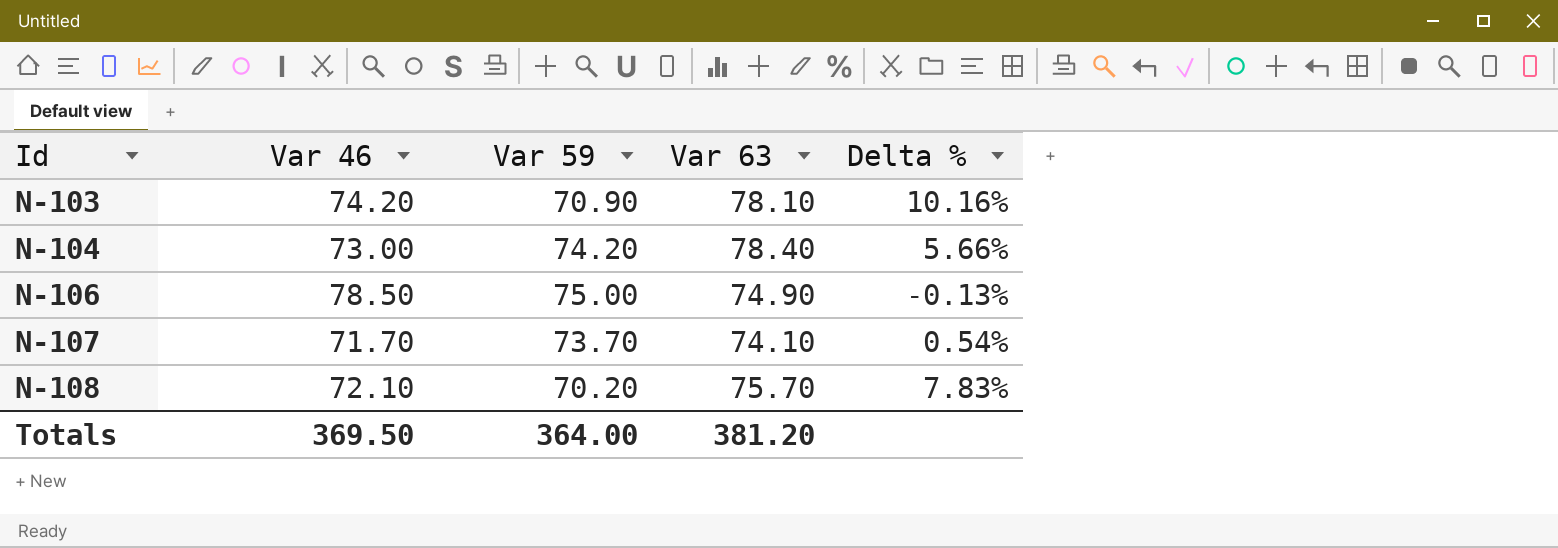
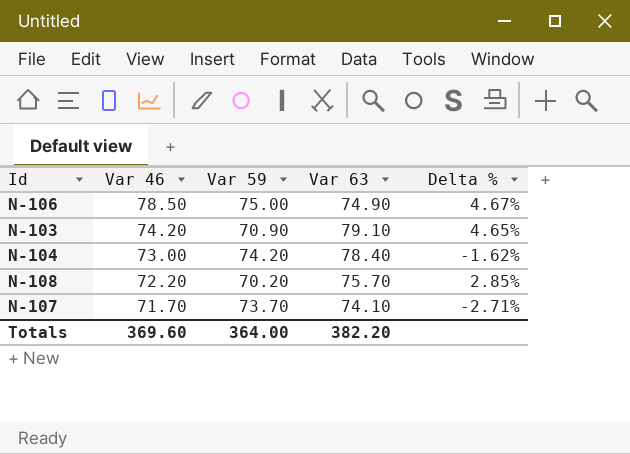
row order: Id ascending -> Var 46 descending
column Delta % | formula: ([Var 63] - [Var 59]) / [Var 59] -> ([Var 46] - [Var 59]) / [Var 59]
N-103 | Var 63: 78.10 -> 79.10
N-108 | Var 46: 72.10 -> 72.20
Totals | Var 46: 369.50 -> 369.60
Totals | Var 63: 381.20 -> 382.20

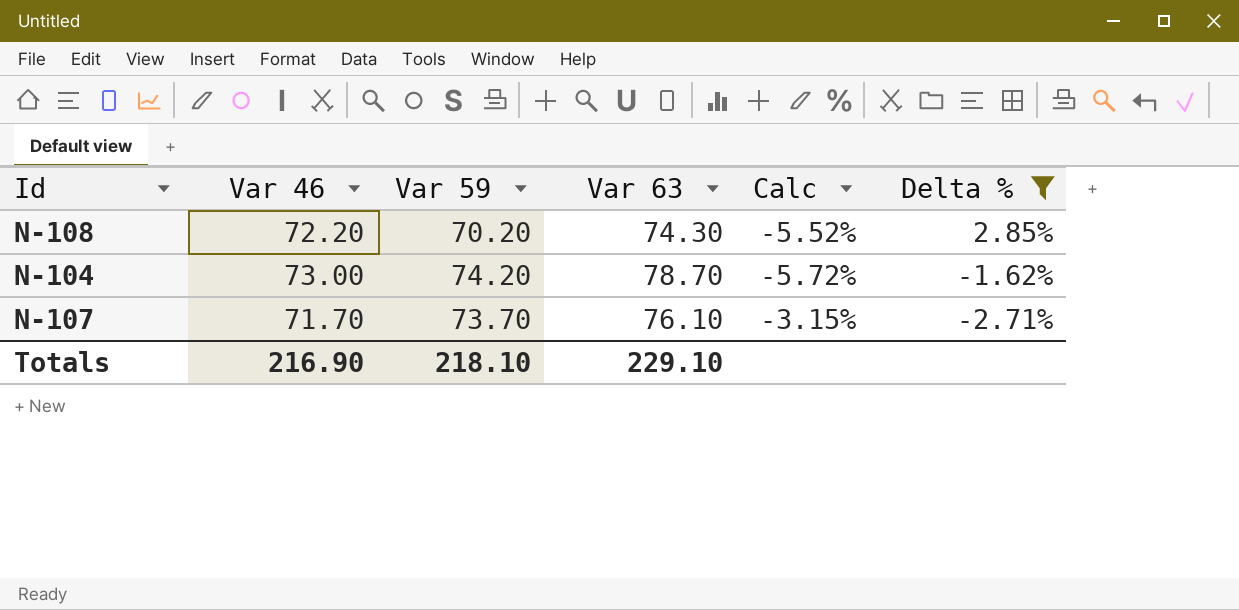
filter: none -> Delta % <= 2.85%
row order: Var 46 descending -> Delta % descending
column Calc | formula: none -> ([Var 59] - [Var 63]) / [Var 63]
N-108 | Var 63: 75.70 -> 74.30
N-104 | Var 63: 78.40 -> 78.70
N-107 | Var 63: 74.10 -> 76.10
Totals | Var 46: 369.60 -> 216.90
Totals | Var 59: 364.00 -> 218.10
Totals | Var 63: 382.20 -> 229.10

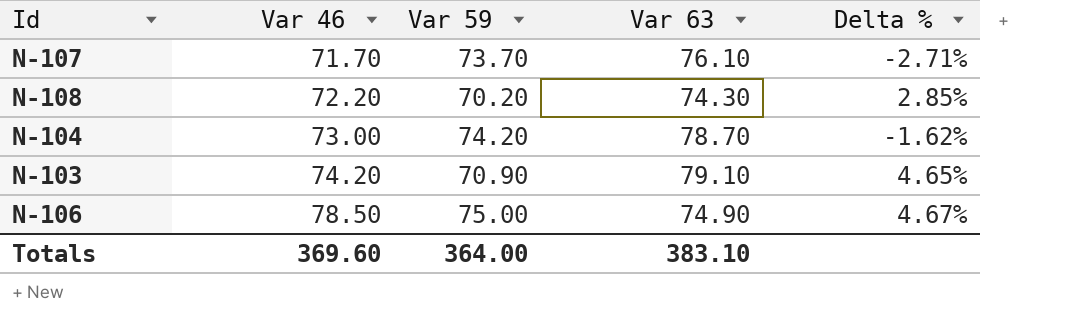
filter: Delta % <= 2.85% -> none
row order: Delta % descending -> Var 46 ascending
column Calc | formula: ([Var 59] - [Var 63]) / [Var 63] -> none
Totals | Var 46: 216.90 -> 369.60
Totals | Var 59: 218.10 -> 364.00
Totals | Var 63: 229.10 -> 383.10

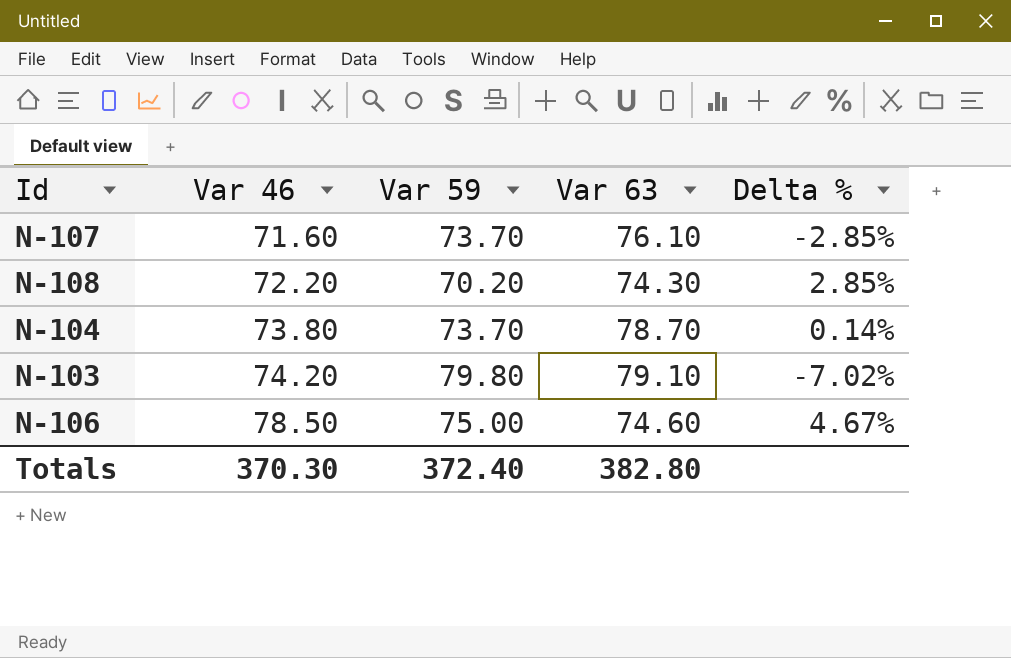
N-107 | Var 46: 71.70 -> 71.60
N-107 | Delta %: -2.71% -> -2.85%
N-104 | Var 46: 73.00 -> 73.80
N-104 | Var 59: 74.20 -> 73.70
N-104 | Delta %: -1.62% -> 0.14%
N-103 | Var 59: 70.90 -> 79.80
N-103 | Delta %: 4.65% -> -7.02%
N-106 | Var 63: 74.90 -> 74.60
Totals | Var 46: 369.60 -> 370.30
Totals | Var 59: 364.00 -> 372.40
Totals | Var 63: 383.10 -> 382.80

